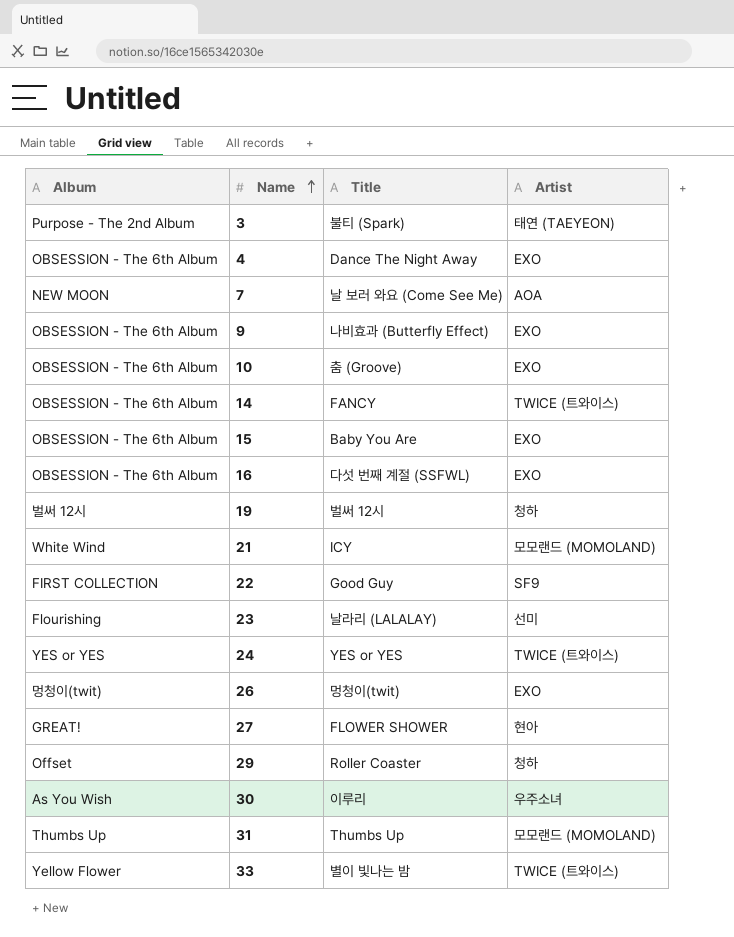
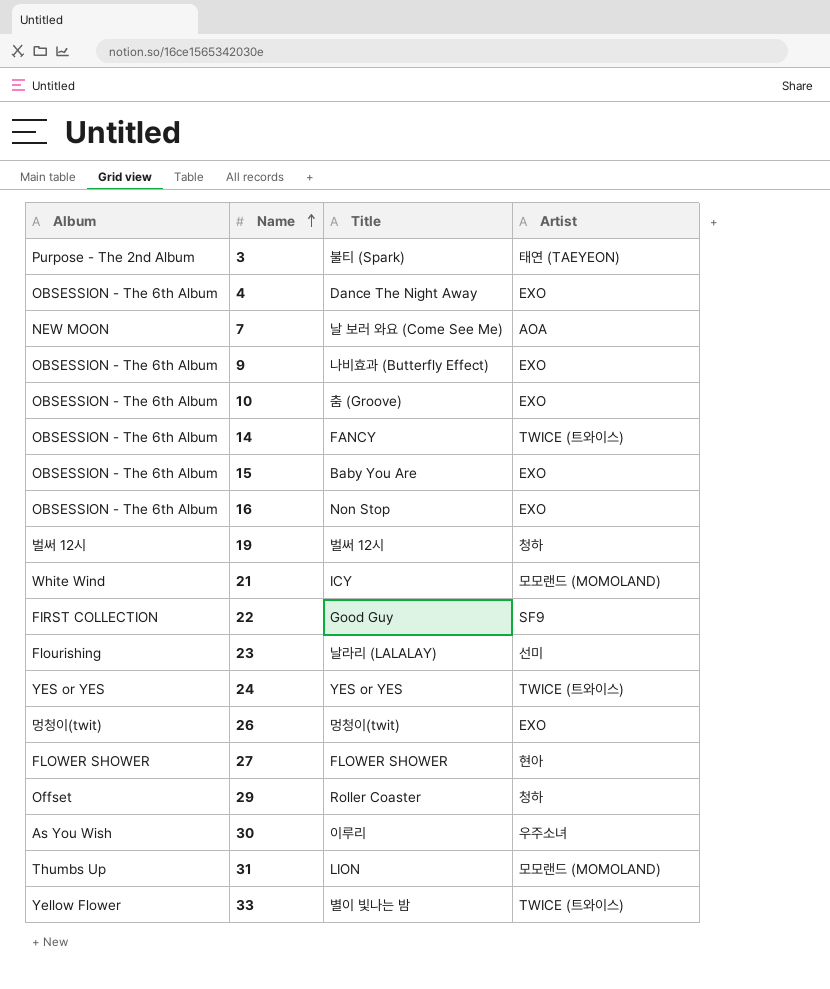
16 | Title: 다섯 번째 계절 (SSFWL) -> Non Stop
27 | Album: GREAT! -> FLOWER SHOWER
31 | Title: Thumbs Up -> LION

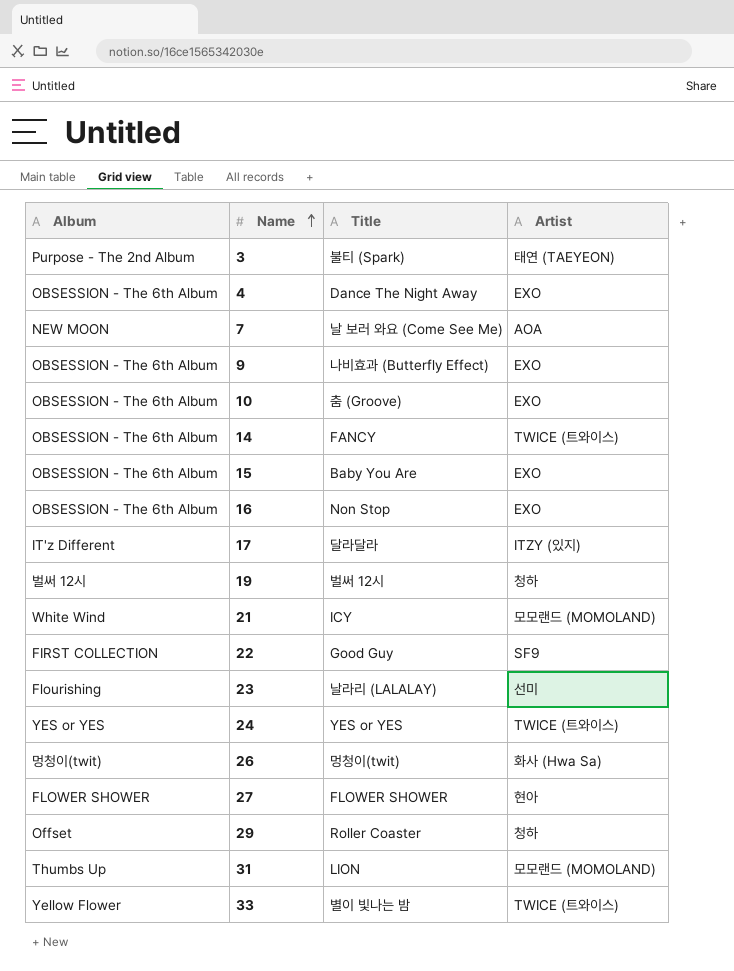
row 30: As You Wish | 이루리 | 우주소녀 -> none
row 17: none -> IT'z Different | 달라달라 | ITZY (있지)
26 | Artist: EXO -> 화사 (Hwa Sa)

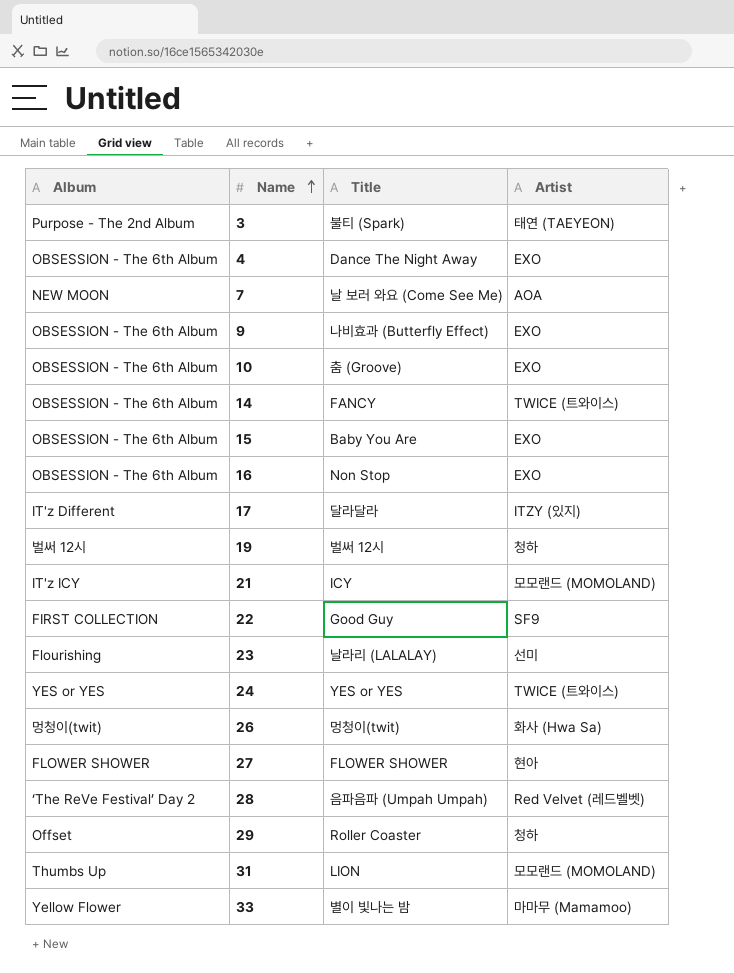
21 | Album: White Wind -> IT'z ICY
row 28: none -> ‘The ReVe Festival’ Day 2 | 음파음파 (Umpah Umpah) | Red Velvet (레드벨벳)
33 | Artist: TWICE (트와이스) -> 마마무 (Mamamoo)

